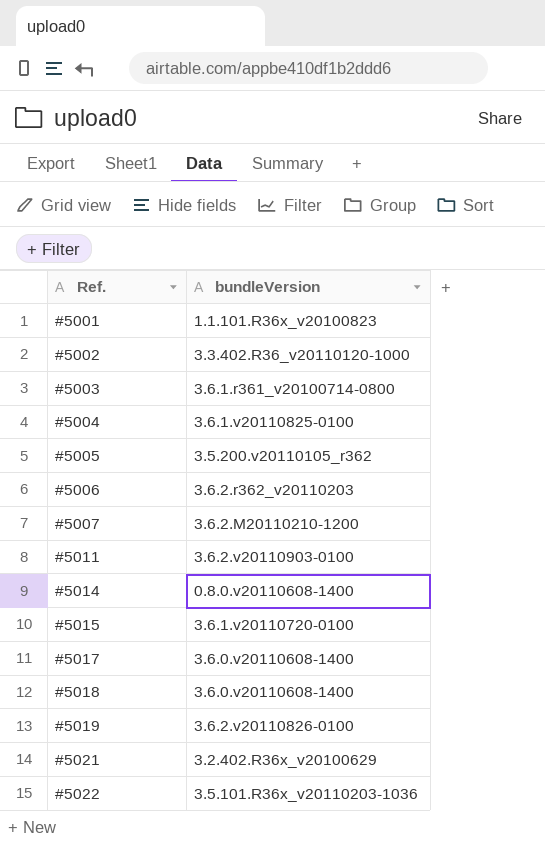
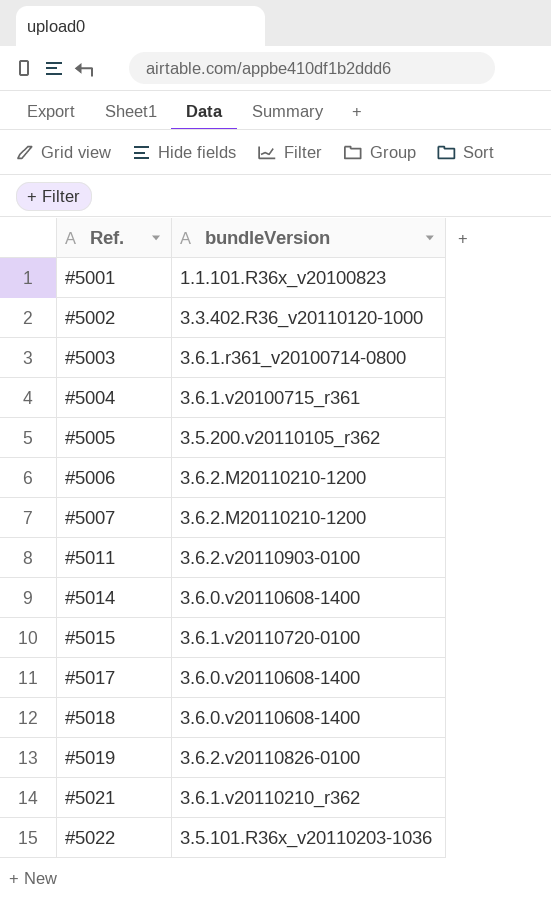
#5004 | bundleVersion: 3.6.1.v20110825-0100 -> 3.6.1.v20100715_r361
#5006 | bundleVersion: 3.6.2.r362_v20110203 -> 3.6.2.M20110210-1200
#5014 | bundleVersion: 0.8.0.v20110608-1400 -> 3.6.0.v20110608-1400
#5021 | bundleVersion: 3.2.402.R36x_v20100629 -> 3.6.1.v20110210_r362

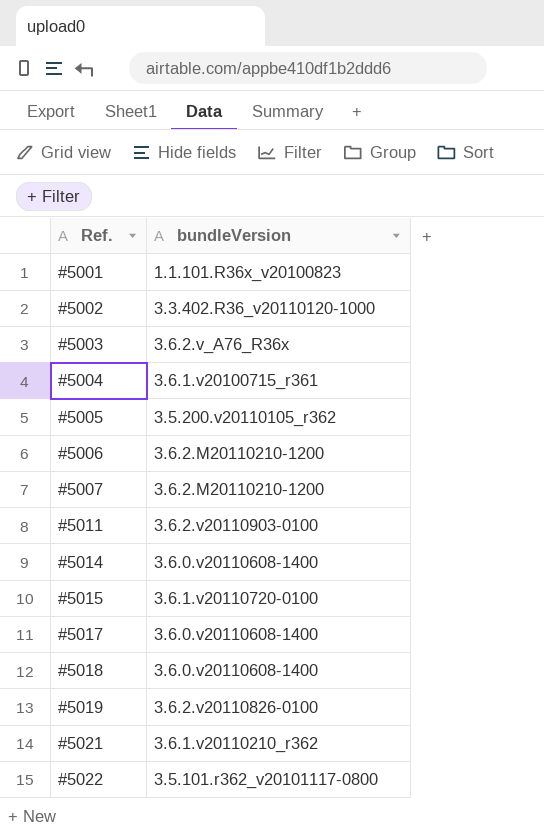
#5003 | bundleVersion: 3.6.1.r361_v20100714-0800 -> 3.6.2.v_A76_R36x
#5022 | bundleVersion: 3.5.101.R36x_v20110203-1036 -> 3.5.101.r362_v20101117-0800

